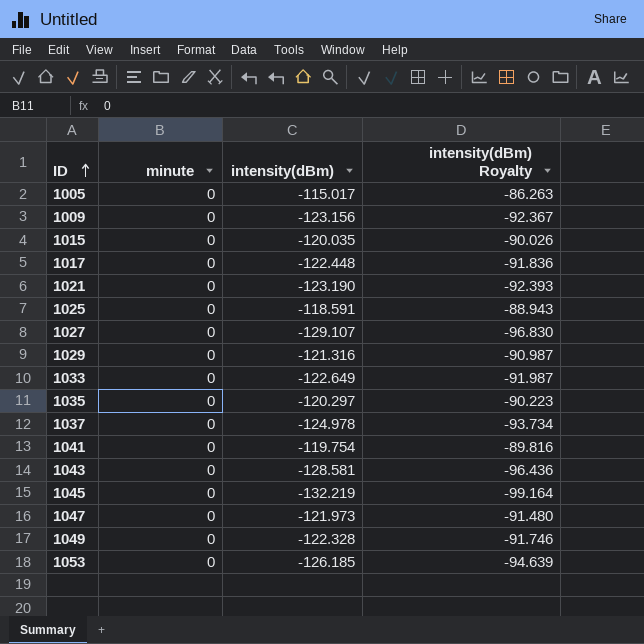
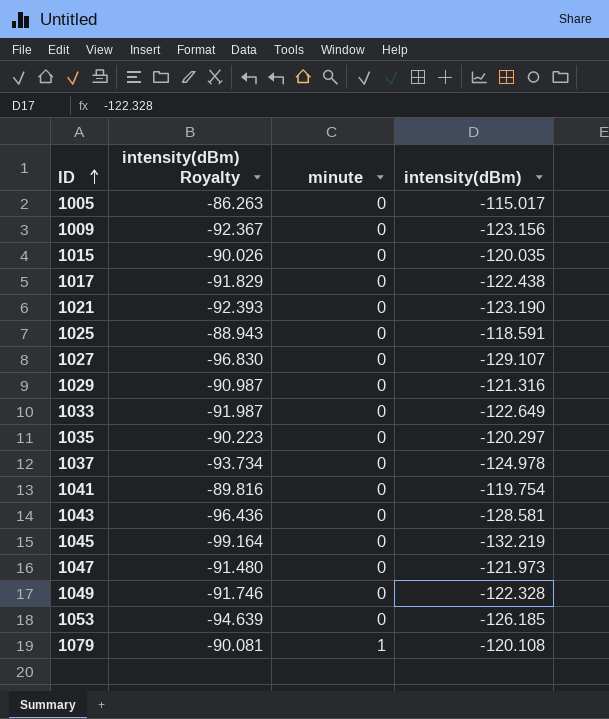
column intensity(dBm) Royalty | position: 4 -> 2
1017 | intensity(dBm) Royalty: -91.836 -> -91.829
1017 | intensity(dBm): -122.448 -> -122.438
row 1079: none -> -90.081 | 1 | -120.108

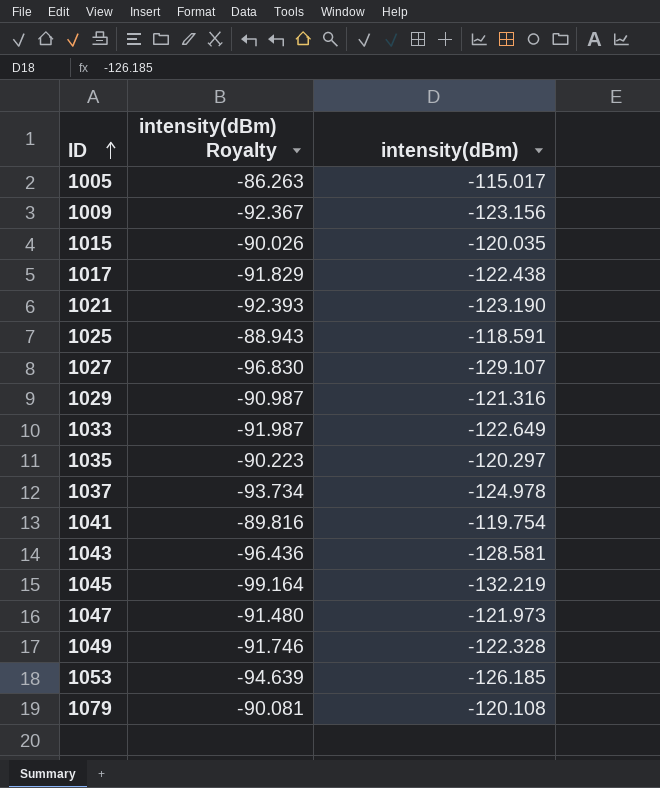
column minute | position: 3 -> none

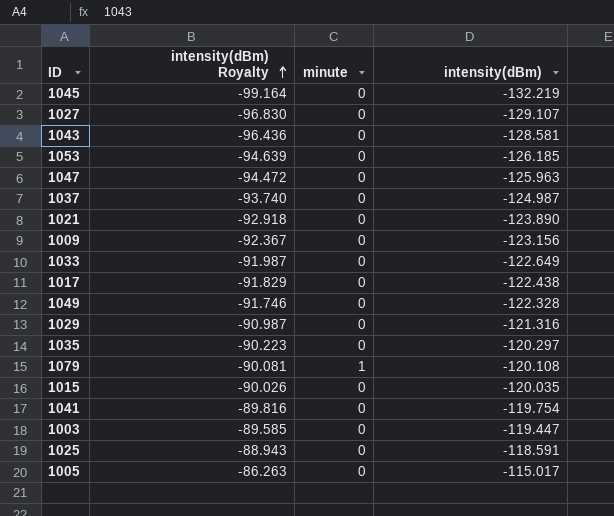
row order: ID ascending -> intensity(dBm) Royalty ascending
column minute | position: none -> 3
1047 | intensity(dBm) Royalty: -91.480 -> -94.472
1047 | intensity(dBm): -121.973 -> -125.963
1037 | intensity(dBm) Royalty: -93.734 -> -93.740
1037 | intensity(dBm): -124.978 -> -124.987
1021 | intensity(dBm) Royalty: -92.393 -> -92.918
1021 | intensity(dBm): -123.190 -> -123.890
row 1003: none -> -89.585 | 0 | -119.447

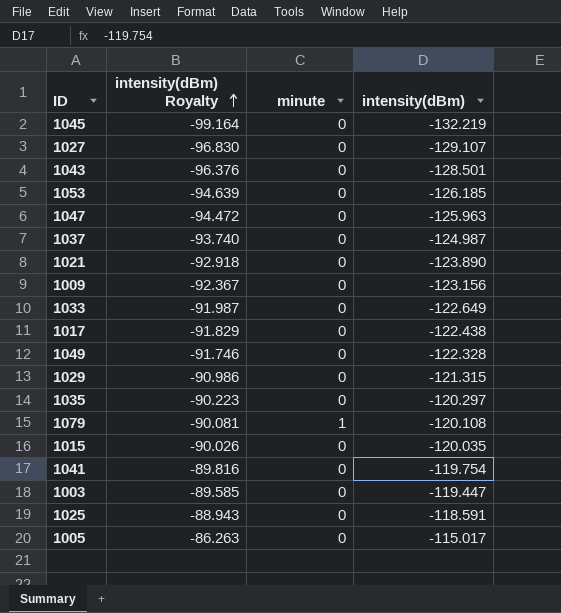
1043 | intensity(dBm) Royalty: -96.436 -> -96.376
1043 | intensity(dBm): -128.581 -> -128.501
1029 | intensity(dBm) Royalty: -90.987 -> -90.986
1029 | intensity(dBm): -121.316 -> -121.315

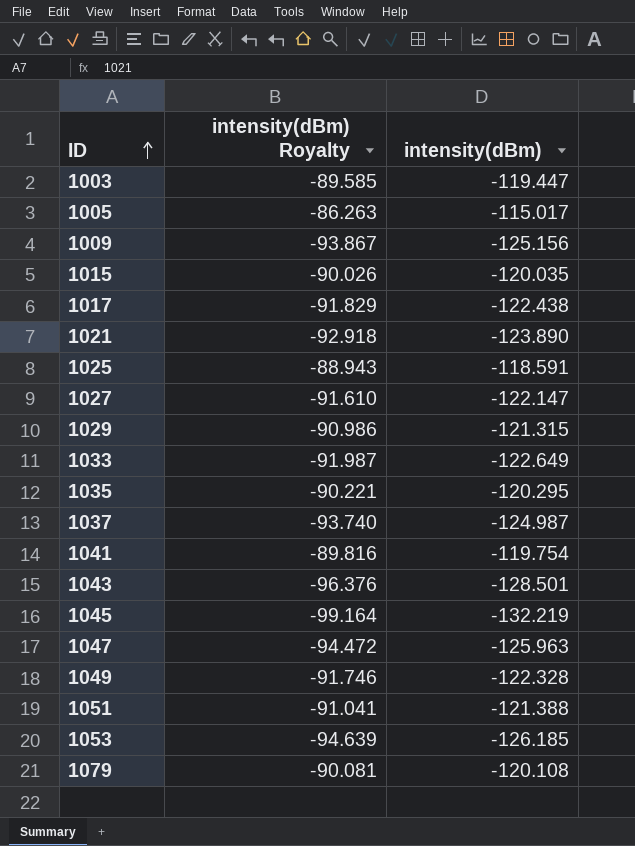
row order: intensity(dBm) Royalty ascending -> ID ascending
column minute | position: 3 -> none
1009 | intensity(dBm) Royalty: -92.367 -> -93.867
1009 | intensity(dBm): -123.156 -> -125.156
1027 | intensity(dBm) Royalty: -96.830 -> -91.610
1027 | intensity(dBm): -129.107 -> -122.147
1035 | intensity(dBm) Royalty: -90.223 -> -90.221
1035 | intensity(dBm): -120.297 -> -120.295
row 1051: none -> -91.041 | -121.388

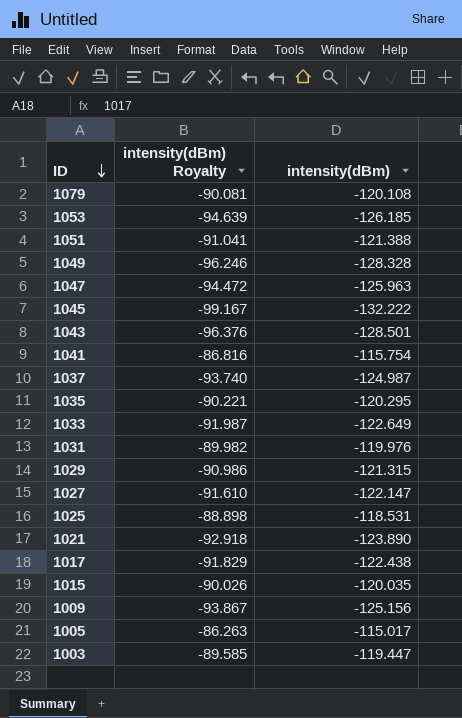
row order: ID ascending -> ID descending
1049 | intensity(dBm) Royalty: -91.746 -> -96.246
1049 | intensity(dBm): -122.328 -> -128.328
1045 | intensity(dBm) Royalty: -99.164 -> -99.167
1045 | intensity(dBm): -132.219 -> -132.222
1041 | intensity(dBm) Royalty: -89.816 -> -86.816
1041 | intensity(dBm): -119.754 -> -115.754
row 1031: none -> -89.982 | -119.976
1025 | intensity(dBm) Royalty: -88.943 -> -88.898
1025 | intensity(dBm): -118.591 -> -118.531

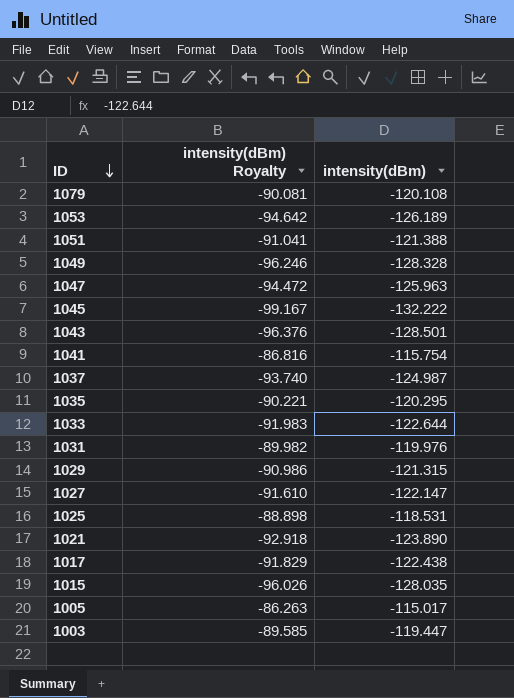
row 1009: -93.867 | -125.156 -> none
1053 | intensity(dBm) Royalty: -94.639 -> -94.642
1053 | intensity(dBm): -126.185 -> -126.189
1033 | intensity(dBm) Royalty: -91.987 -> -91.983
1033 | intensity(dBm): -122.649 -> -122.644
1015 | intensity(dBm) Royalty: -90.026 -> -96.026
1015 | intensity(dBm): -120.035 -> -128.035

